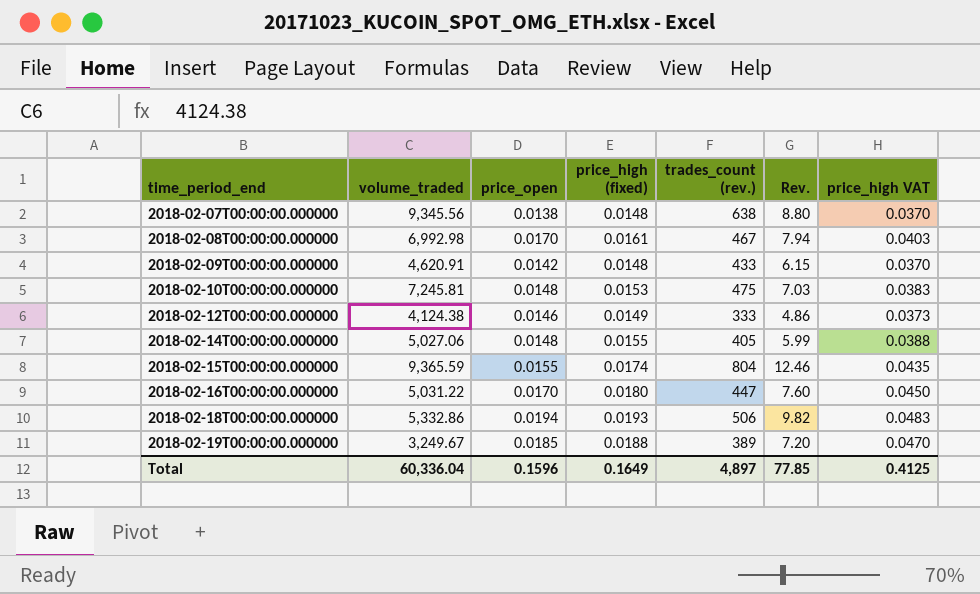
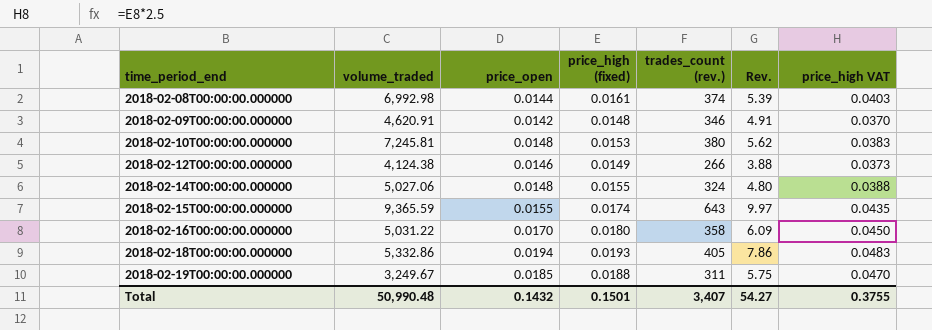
row 2018-02-07T00:00:00.000000: 9,345.56 | 0.0138 | 0.0148 | 638 | 8.80 | 0.0370 -> none
2018-02-08T00:00:00.000000 | price_open: 0.0170 -> 0.0144
2018-02-08T00:00:00.000000 | trades_count (rev.): 467 -> 374
2018-02-08T00:00:00.000000 | Rev.: 7.94 -> 5.39
2018-02-09T00:00:00.000000 | trades_count (rev.): 433 -> 346
2018-02-09T00:00:00.000000 | Rev.: 6.15 -> 4.91
2018-02-10T00:00:00.000000 | trades_count (rev.): 475 -> 380
2018-02-10T00:00:00.000000 | Rev.: 7.03 -> 5.62
2018-02-12T00:00:00.000000 | trades_count (rev.): 333 -> 266
2018-02-12T00:00:00.000000 | Rev.: 4.86 -> 3.88
2018-02-14T00:00:00.000000 | trades_count (rev.): 405 -> 324
2018-02-14T00:00:00.000000 | Rev.: 5.99 -> 4.80
2018-02-15T00:00:00.000000 | trades_count (rev.): 804 -> 643
2018-02-15T00:00:00.000000 | Rev.: 12.46 -> 9.97
2018-02-16T00:00:00.000000 | trades_count (rev.): 447 -> 358
2018-02-16T00:00:00.000000 | Rev.: 7.60 -> 6.09
2018-02-18T00:00:00.000000 | trades_count (rev.): 506 -> 405
2018-02-18T00:00:00.000000 | Rev.: 9.82 -> 7.86
2018-02-19T00:00:00.000000 | trades_count (rev.): 389 -> 311
2018-02-19T00:00:00.000000 | Rev.: 7.20 -> 5.75
Total | volume_traded: 60,336.04 -> 50,990.48
Total | price_open: 0.1596 -> 0.1432
Total | price_high (fixed): 0.1649 -> 0.1501
Total | trades_count (rev.): 4,897 -> 3,407
Total | Rev.: 77.85 -> 54.27
Total | price_high VAT: 0.4125 -> 0.3755

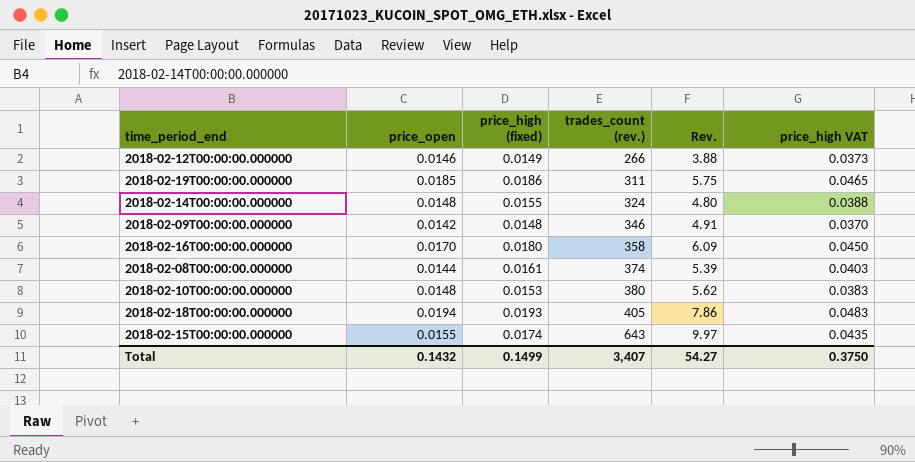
row order: time_period_end ascending -> trades_count (rev.) ascending
column volume_traded | position: 2 -> none
2018-02-19T00:00:00.000000 | price_high (fixed): 0.0188 -> 0.0186
2018-02-19T00:00:00.000000 | price_high VAT: 0.0470 -> 0.0465
Total | price_high (fixed): 0.1501 -> 0.1499
Total | price_high VAT: 0.3755 -> 0.3750

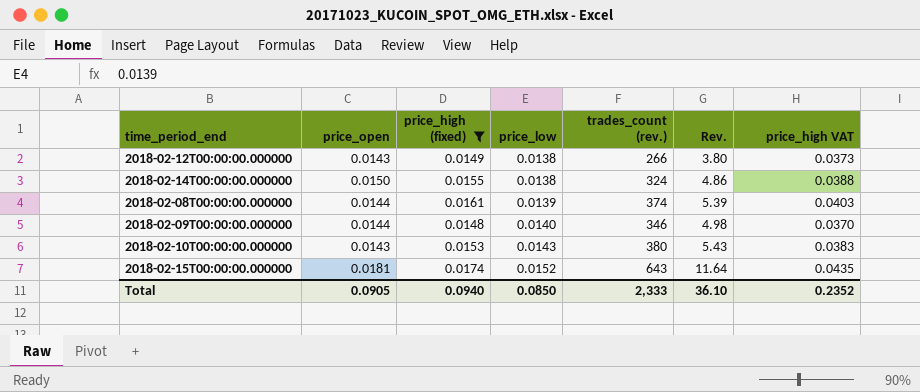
filter: none -> price_high (fixed) <= 0.0174
row order: trades_count (rev.) ascending -> price_low ascending
column price_low | position: none -> 4
2018-02-12T00:00:00.000000 | price_open: 0.0146 -> 0.0143
2018-02-12T00:00:00.000000 | Rev.: 3.88 -> 3.80
2018-02-14T00:00:00.000000 | price_open: 0.0148 -> 0.0150
2018-02-14T00:00:00.000000 | Rev.: 4.80 -> 4.86
2018-02-09T00:00:00.000000 | price_open: 0.0142 -> 0.0144
2018-02-09T00:00:00.000000 | Rev.: 4.91 -> 4.98
2018-02-10T00:00:00.000000 | price_open: 0.0148 -> 0.0143
2018-02-10T00:00:00.000000 | Rev.: 5.62 -> 5.43
2018-02-15T00:00:00.000000 | price_open: 0.0155 -> 0.0181
2018-02-15T00:00:00.000000 | Rev.: 9.97 -> 11.64
Total | price_open: 0.1432 -> 0.0905
Total | price_high (fixed): 0.1499 -> 0.0940
Total | trades_count (rev.): 3,407 -> 2,333
Total | Rev.: 54.27 -> 36.10
Total | price_high VAT: 0.3750 -> 0.2352

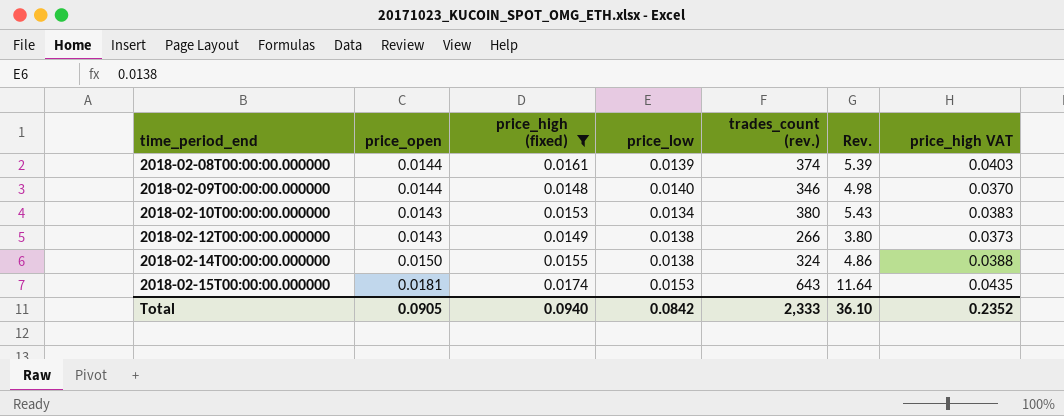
row order: price_low ascending -> time_period_end ascending
2018-02-10T00:00:00.000000 | price_low: 0.0143 -> 0.0134
2018-02-15T00:00:00.000000 | price_low: 0.0152 -> 0.0153
Total | price_low: 0.0850 -> 0.0842

